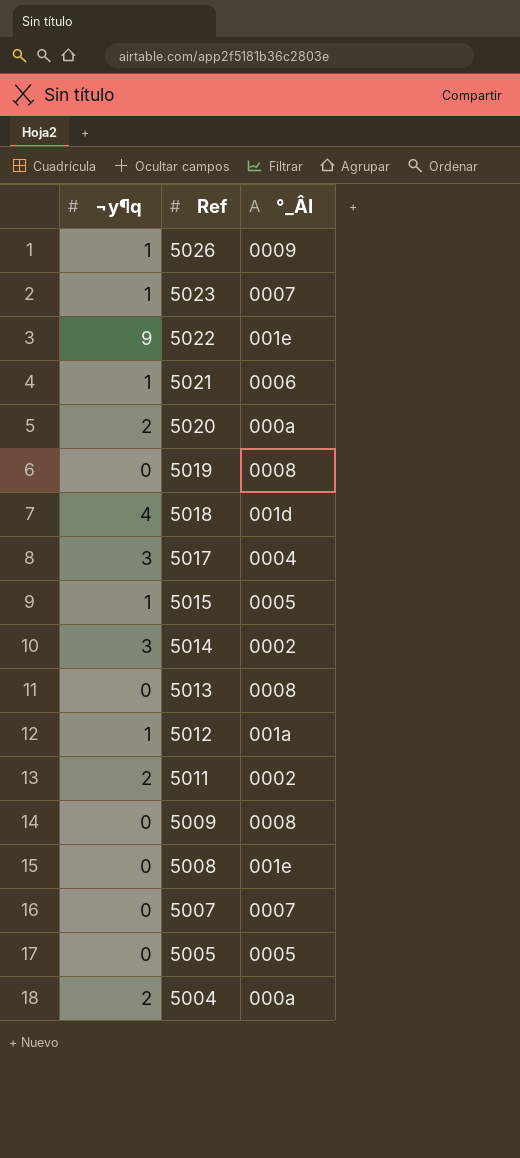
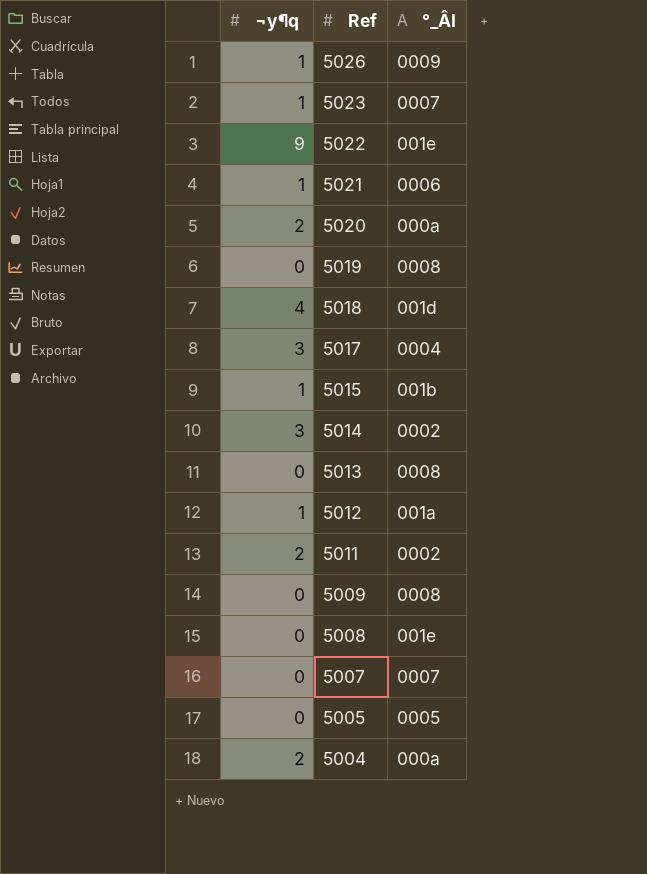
5015 | °_ÂI: 0005 -> 001b

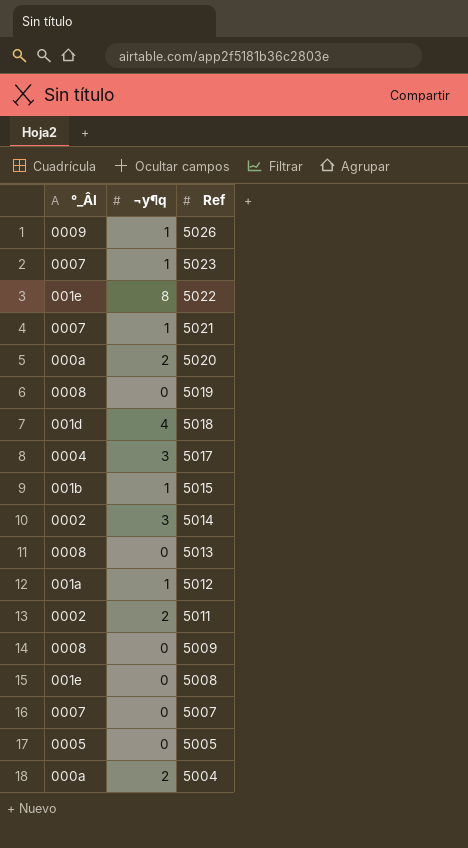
column °_ÂI | position: 3 -> 1
5022 | ¬y¶q: 9 -> 8
5021 | °_ÂI: 0006 -> 0007

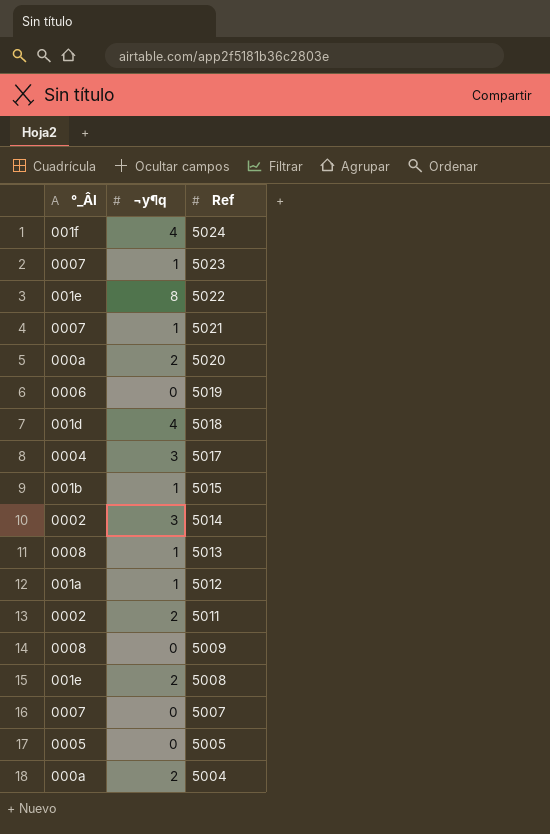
row 5026: 0009 | 1 -> none
row 5024: none -> 001f | 4
5019 | °_ÂI: 0008 -> 0006
5013 | ¬y¶q: 0 -> 1
5008 | ¬y¶q: 0 -> 2

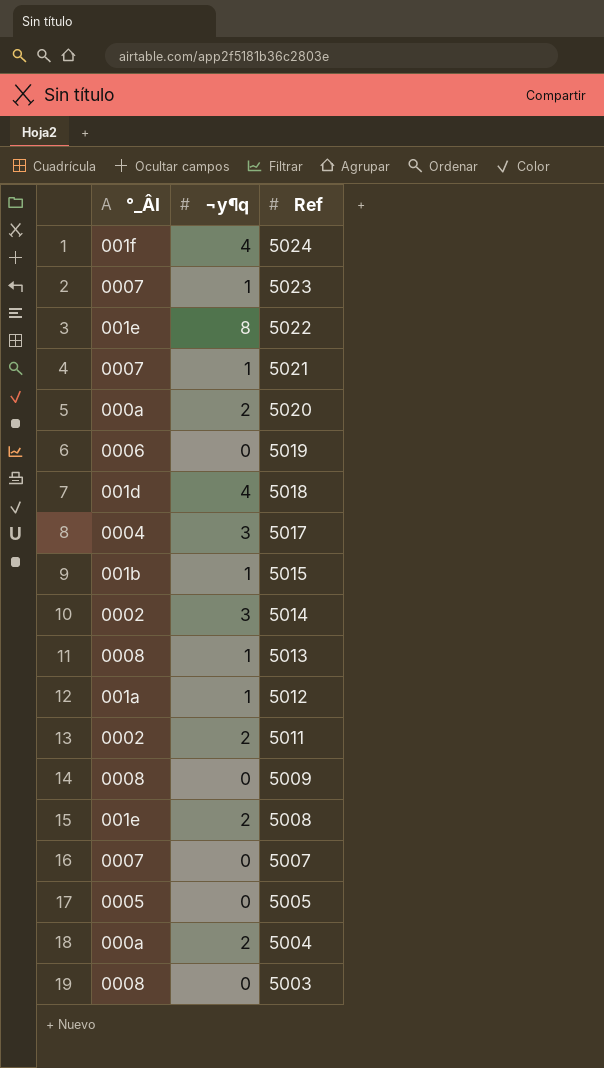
row 5003: none -> 0008 | 0

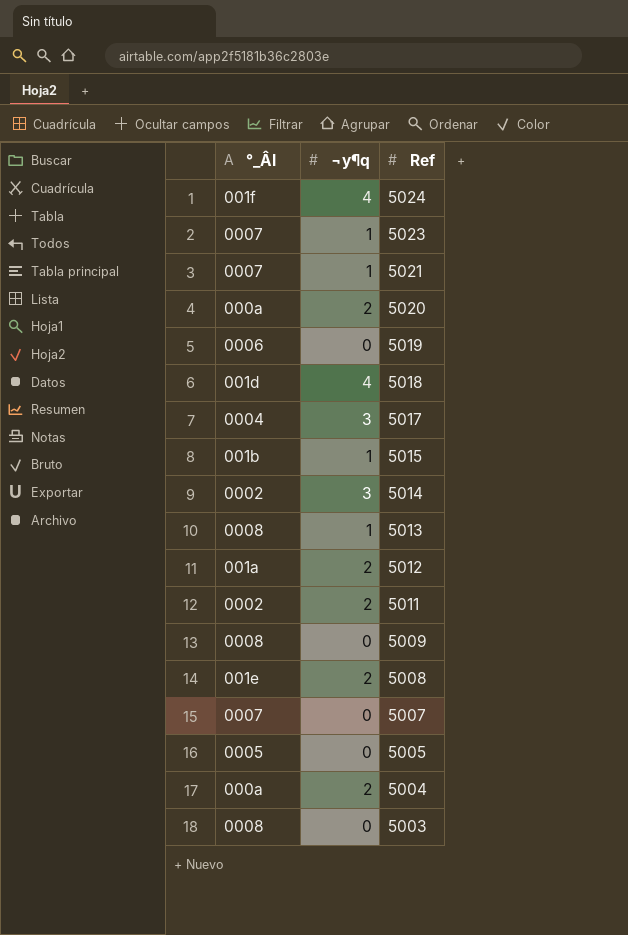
row 5022: 001e | 8 -> none
5012 | ¬y¶q: 1 -> 2

